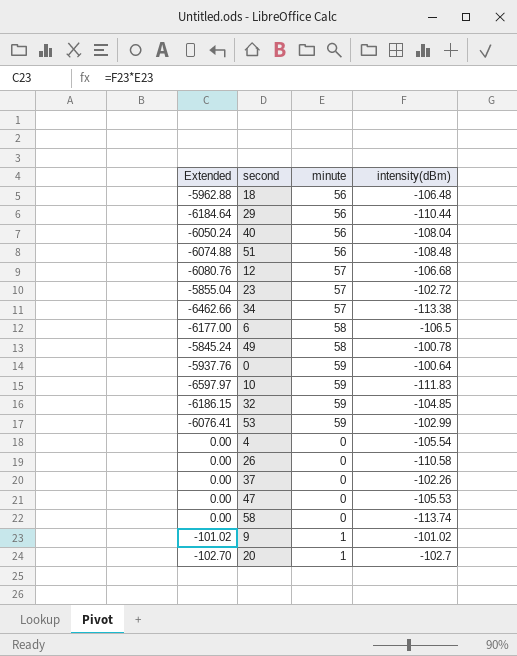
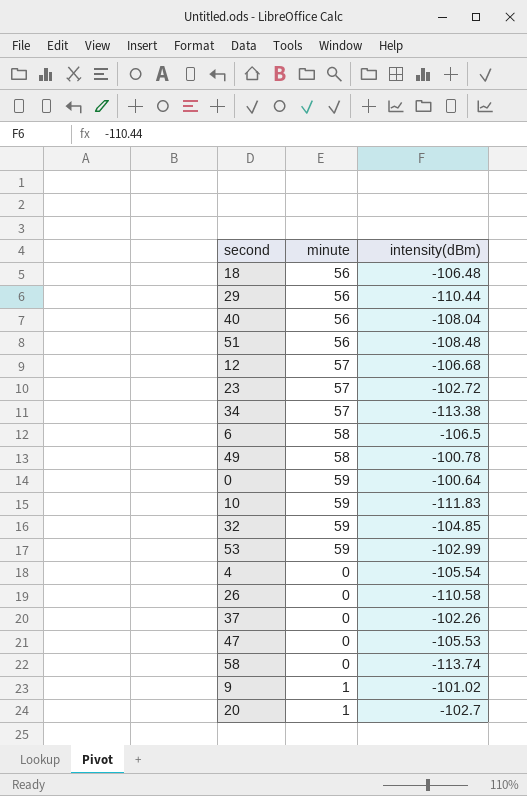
column Extended | formula: [minute] * [intensity(dBm)] -> none

